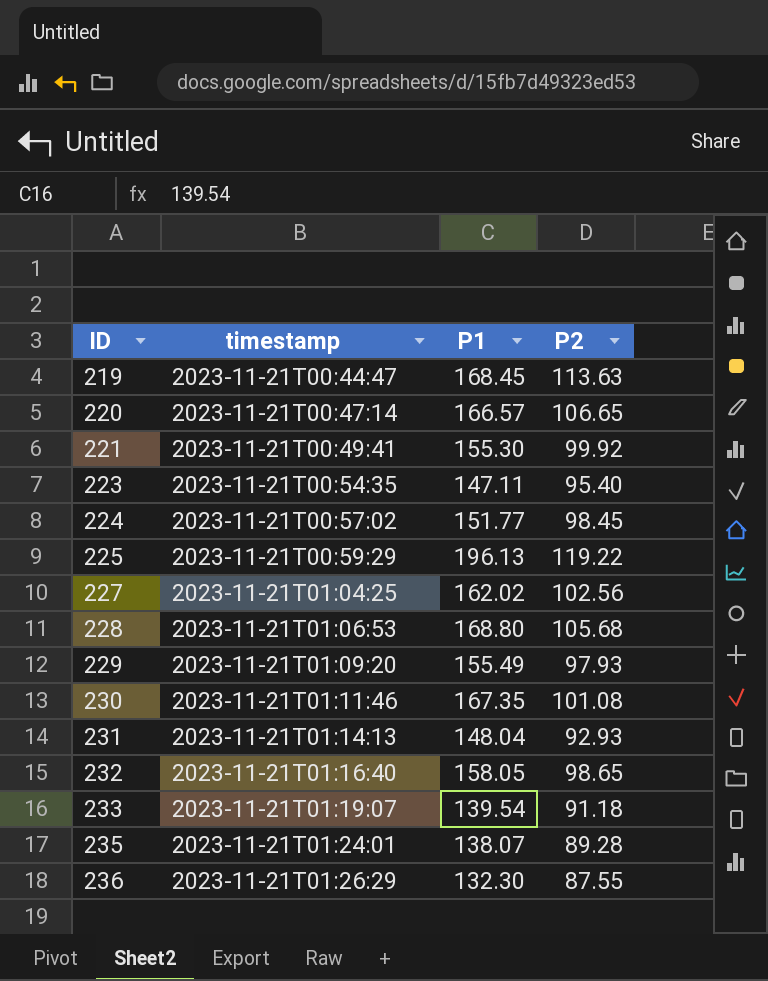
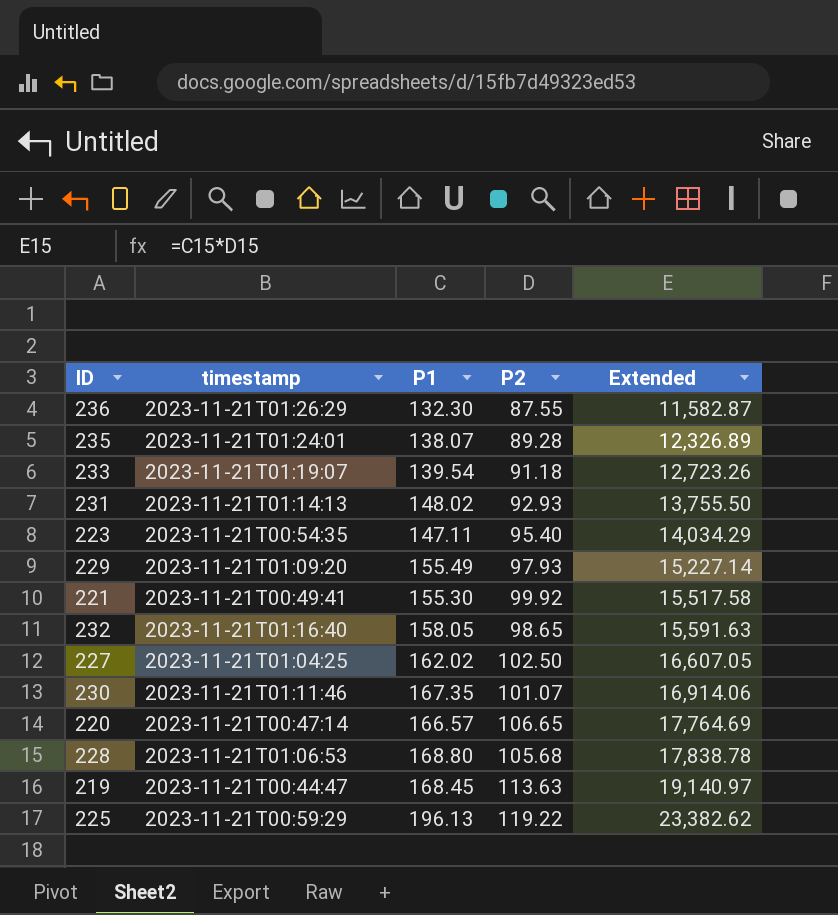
row order: ID ascending -> Extended ascending
column Extended | formula: none -> [P1] * [P2]
row 224: 2023-11-21T00:57:02 | 151.77 | 98.45 -> none
231 | P1: 148.04 -> 148.02
227 | P2: 102.56 -> 102.50
230 | P2: 101.08 -> 101.07

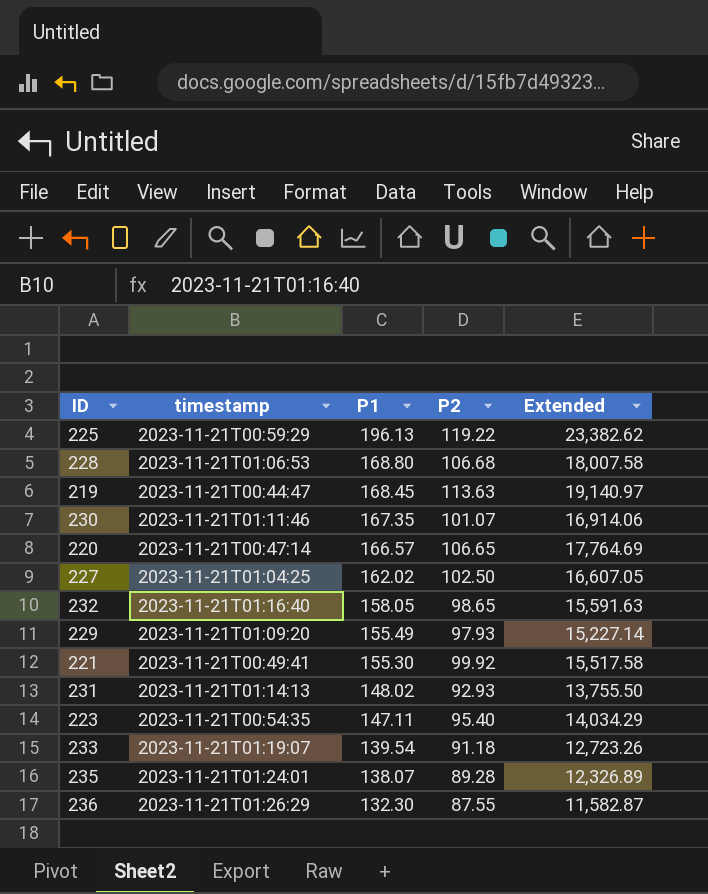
row order: Extended ascending -> P1 descending
228 | P2: 105.68 -> 106.68
228 | Extended: 17,838.78 -> 18,007.58

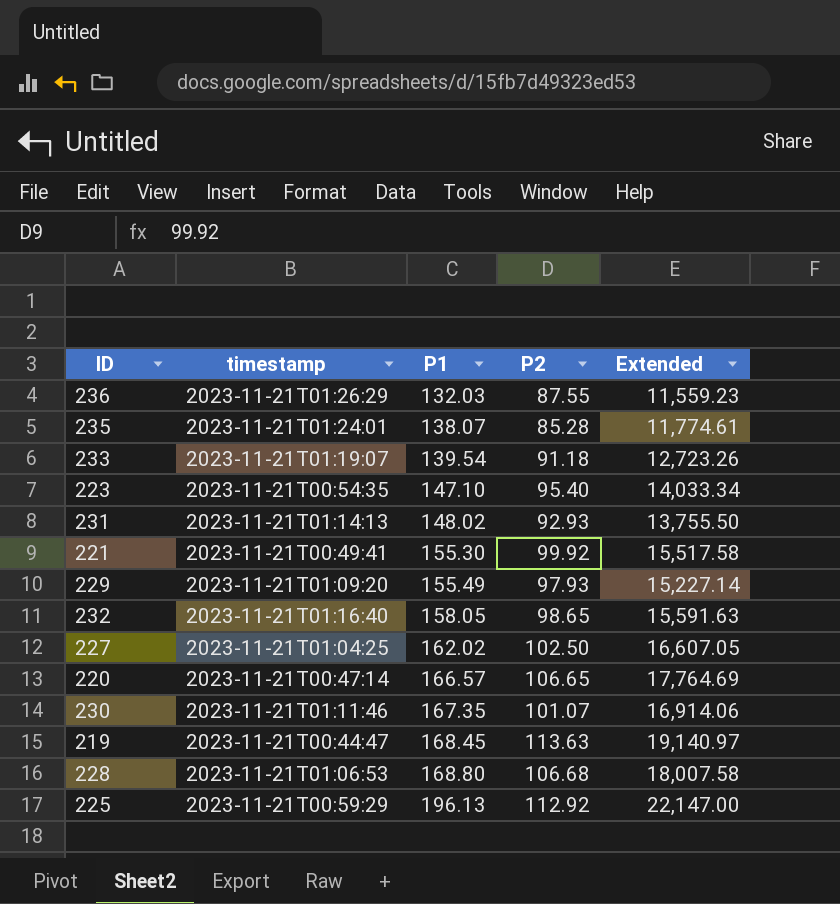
row order: P1 descending -> P1 ascending
236 | P1: 132.30 -> 132.03
236 | Extended: 11,582.87 -> 11,559.23
235 | P2: 89.28 -> 85.28
235 | Extended: 12,326.89 -> 11,774.61
223 | P1: 147.11 -> 147.10
223 | Extended: 14,034.29 -> 14,033.34
225 | P2: 119.22 -> 112.92
225 | Extended: 23,382.62 -> 22,147.00

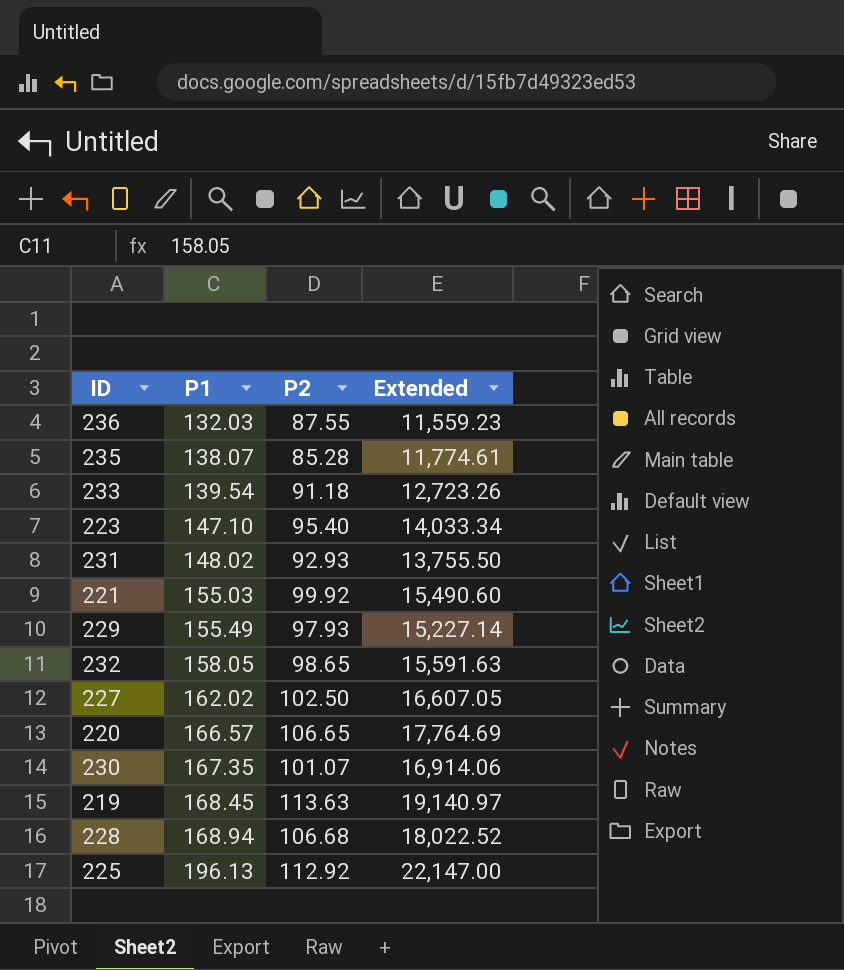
column timestamp | position: 2 -> none
221 | P1: 155.30 -> 155.03
221 | Extended: 15,517.58 -> 15,490.60
228 | P1: 168.80 -> 168.94
228 | Extended: 18,007.58 -> 18,022.52

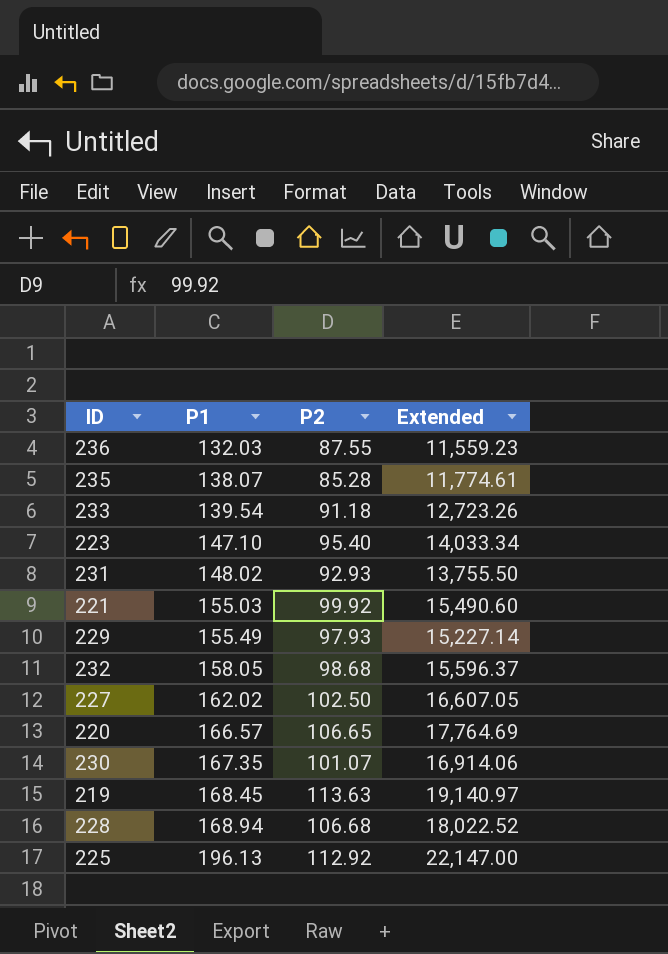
232 | P2: 98.65 -> 98.68
232 | Extended: 15,591.63 -> 15,596.37

